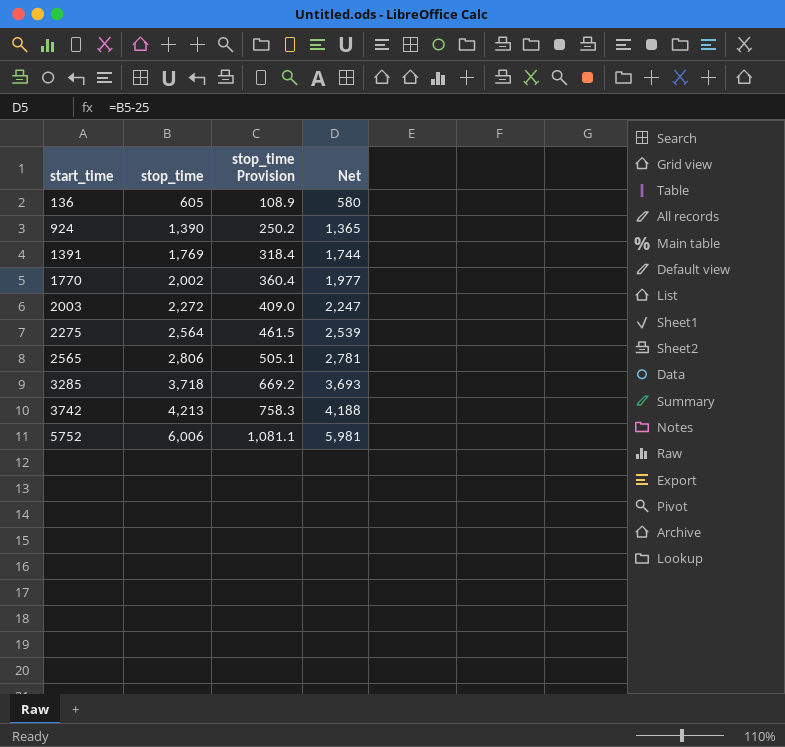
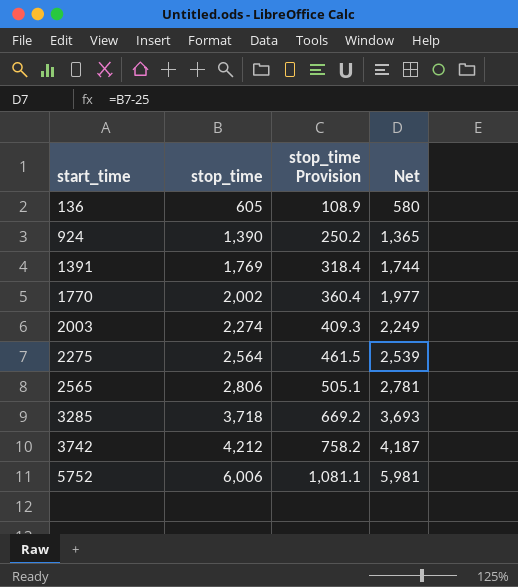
2003 | stop_time: 2,272 -> 2,274
2003 | stop_time Provision: 409.0 -> 409.3
2003 | Net: 2,247 -> 2,249
3742 | stop_time: 4,213 -> 4,212
3742 | stop_time Provision: 758.3 -> 758.2
3742 | Net: 4,188 -> 4,187

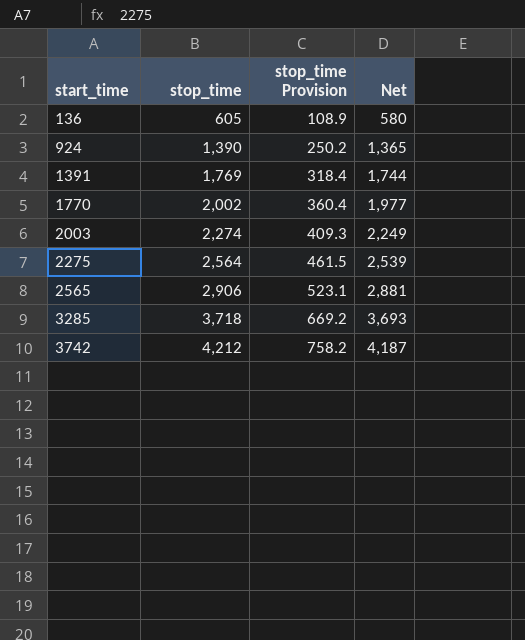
row 5752: 6,006 | 1,081.1 | 5,981 -> none
2565 | stop_time: 2,806 -> 2,906
2565 | stop_time Provision: 505.1 -> 523.1
2565 | Net: 2,781 -> 2,881

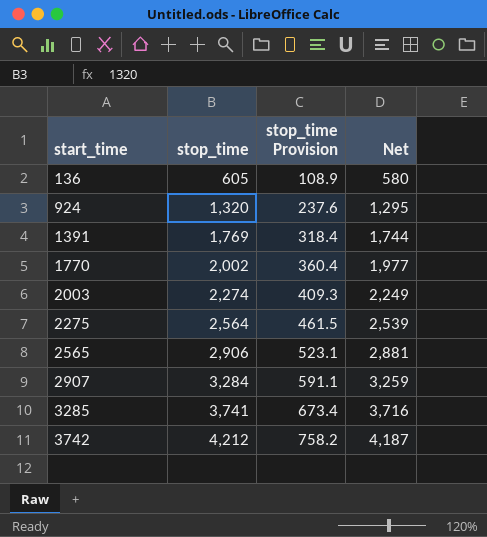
924 | stop_time: 1,390 -> 1,320
924 | stop_time Provision: 250.2 -> 237.6
924 | Net: 1,365 -> 1,295
row 2907: none -> 3,284 | 591.1 | 3,259
3285 | stop_time: 3,718 -> 3,741
3285 | stop_time Provision: 669.2 -> 673.4
3285 | Net: 3,693 -> 3,716

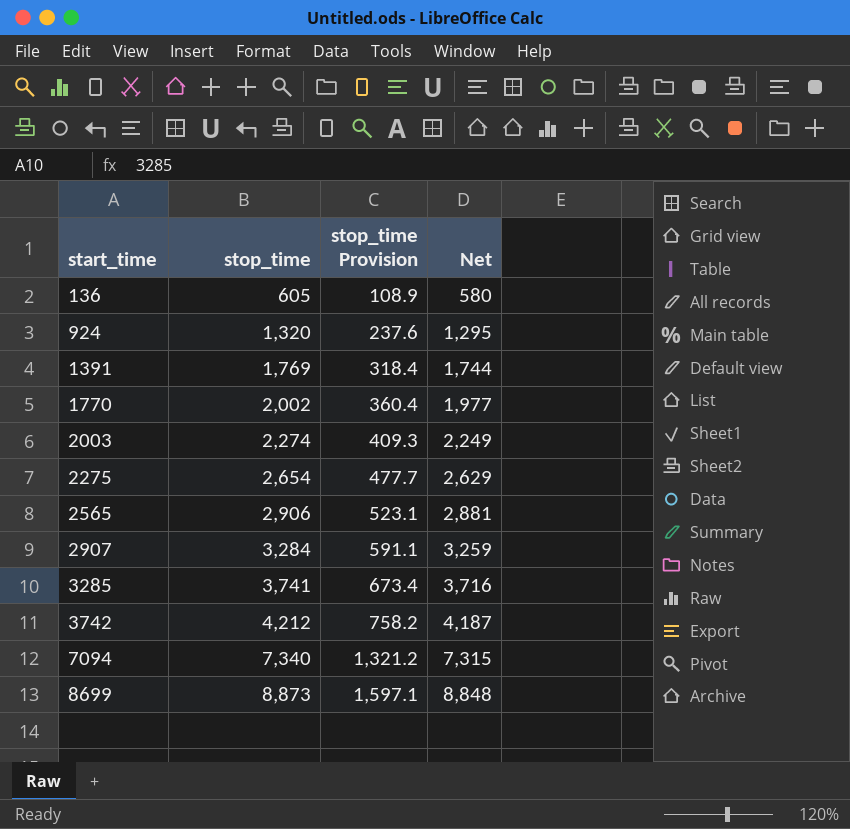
2275 | stop_time: 2,564 -> 2,654
2275 | stop_time Provision: 461.5 -> 477.7
2275 | Net: 2,539 -> 2,629
row 7094: none -> 7,340 | 1,321.2 | 7,315
row 8699: none -> 8,873 | 1,597.1 | 8,848

